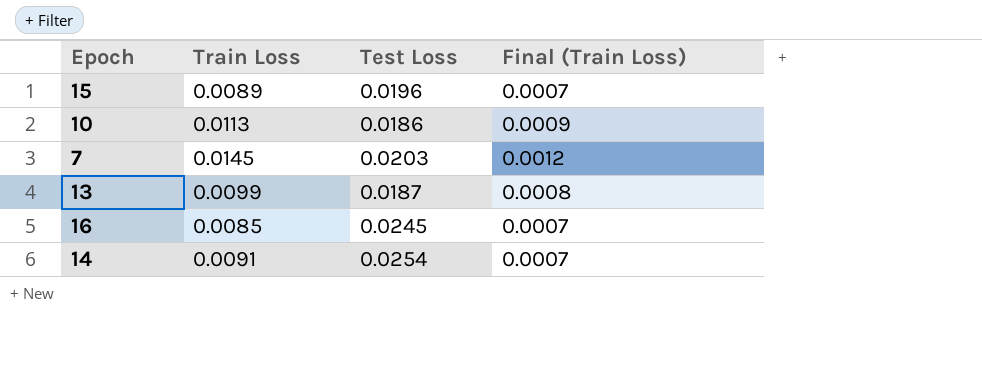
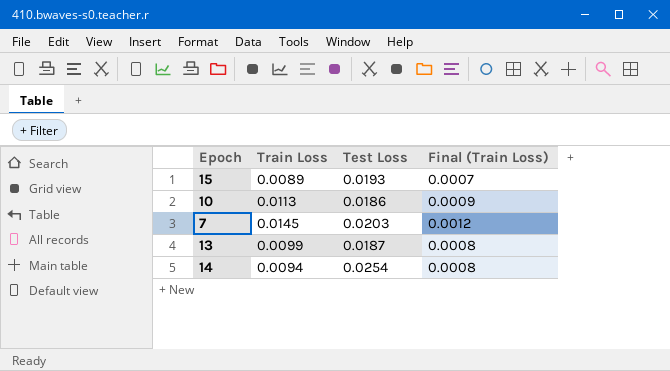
row 16: 0.0085 | 0.0245 | 0.0007 -> none
15 | Test Loss: 0.0196 -> 0.0193
14 | Train Loss: 0.0091 -> 0.0094
14 | Final (Train Loss): 0.0007 -> 0.0008

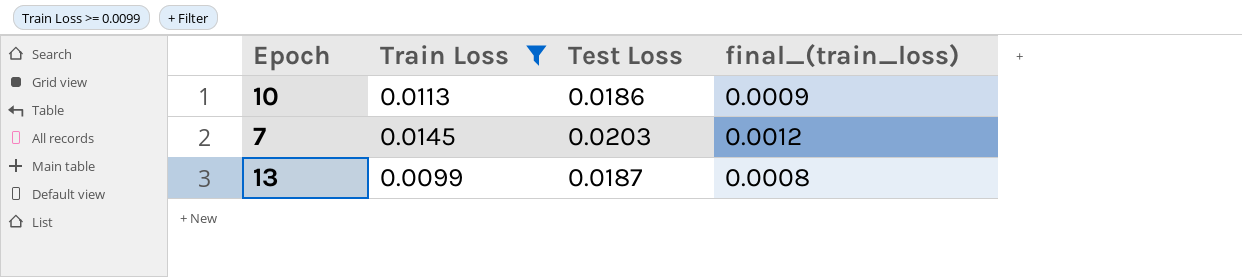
filter: none -> Train Loss >= 0.0099
column name: Final (Train Loss) -> final_(train_loss)

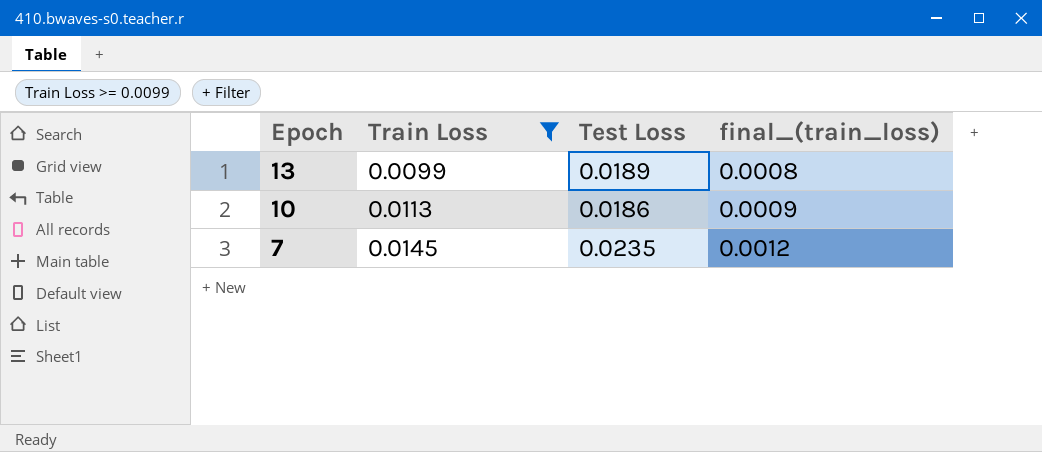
row order: none -> Epoch descending
13 | Test Loss: 0.0187 -> 0.0189
7 | Test Loss: 0.0203 -> 0.0235

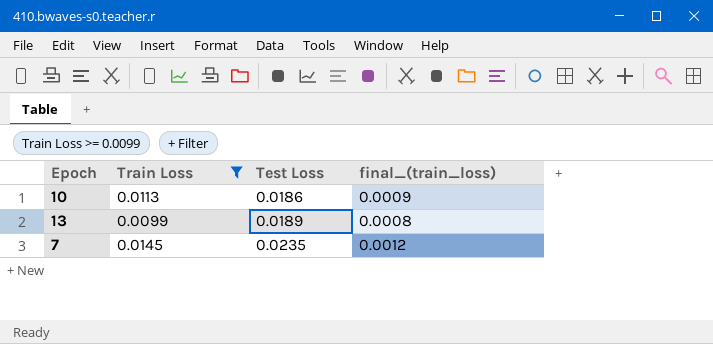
row order: Epoch descending -> Test Loss ascending

